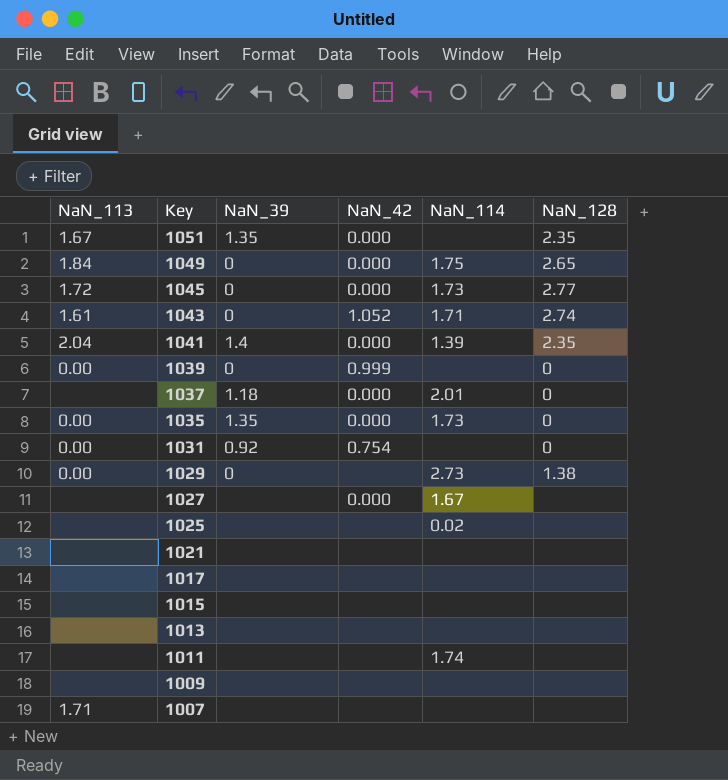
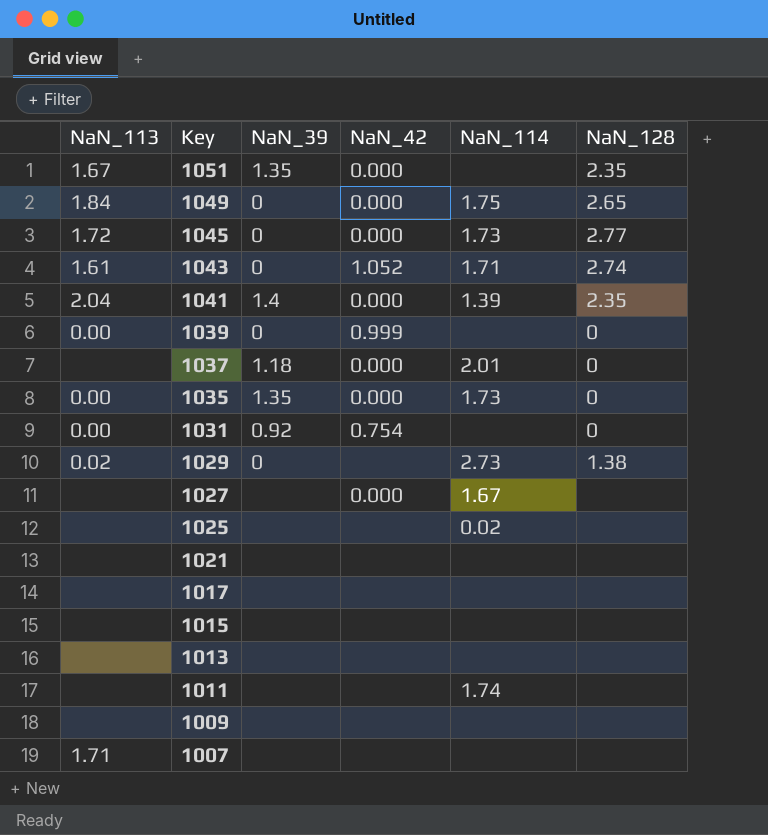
1029 | NaN_113: 0.00 -> 0.02

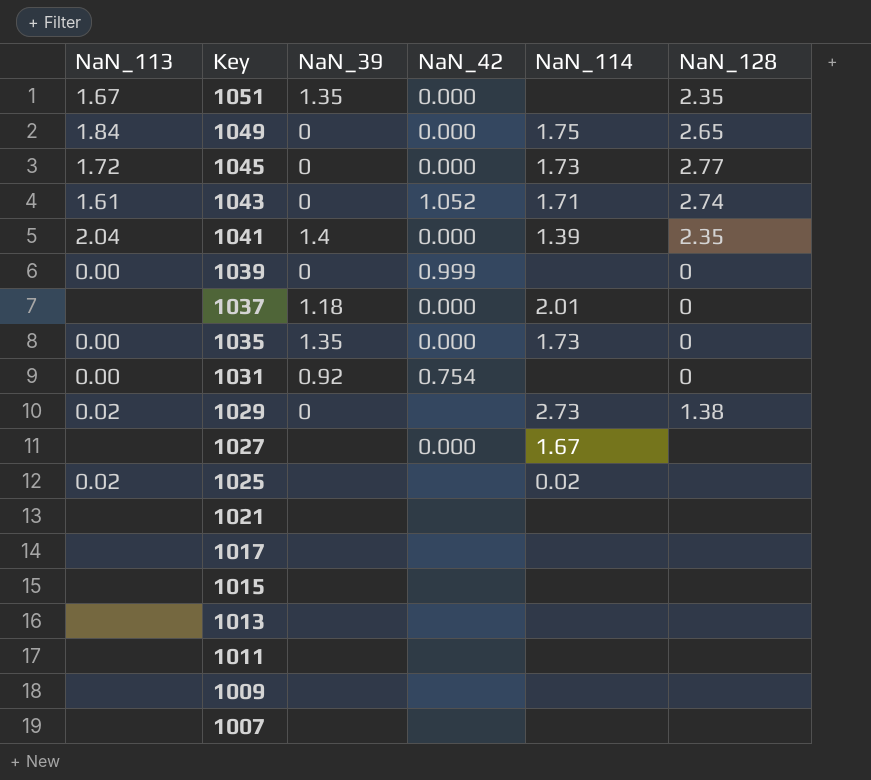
1025 | NaN_113: none -> 0.02
1011 | NaN_114: 1.74 -> none
1007 | NaN_113: 1.71 -> none

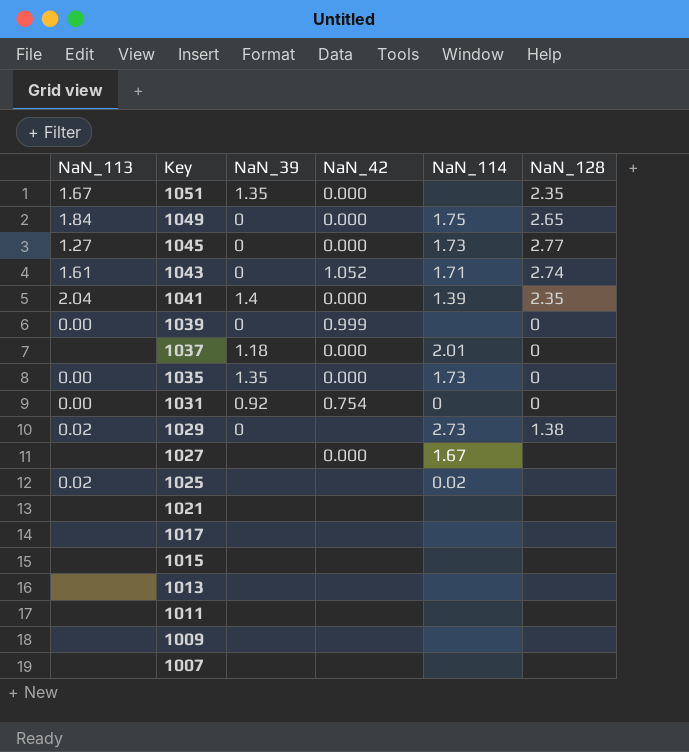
1045 | NaN_113: 1.72 -> 1.27
1031 | NaN_114: none -> 0

